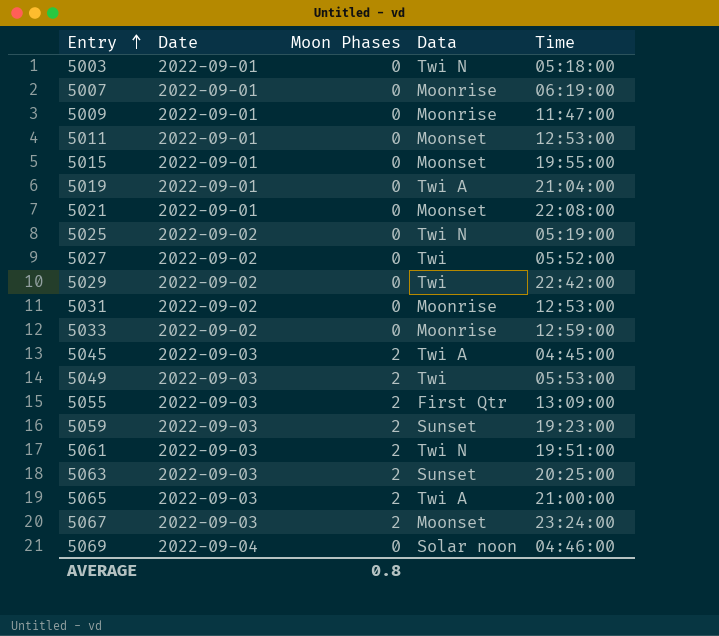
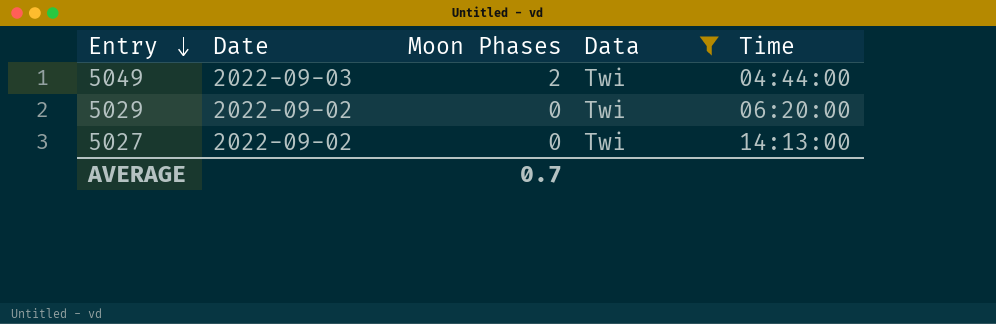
filter: none -> Data = Twi
row order: Entry ascending -> Entry descending
5049 | Time: 05:53:00 -> 04:44:00
5029 | Time: 22:42:00 -> 06:20:00
5027 | Time: 05:52:00 -> 14:13:00
AVERAGE | Moon Phases: 0.8 -> 0.7

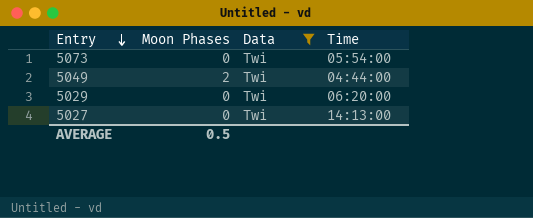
column Date | position: 2 -> none
row 5073: none -> 0 | Twi | 05:54:00
AVERAGE | Moon Phases: 0.7 -> 0.5

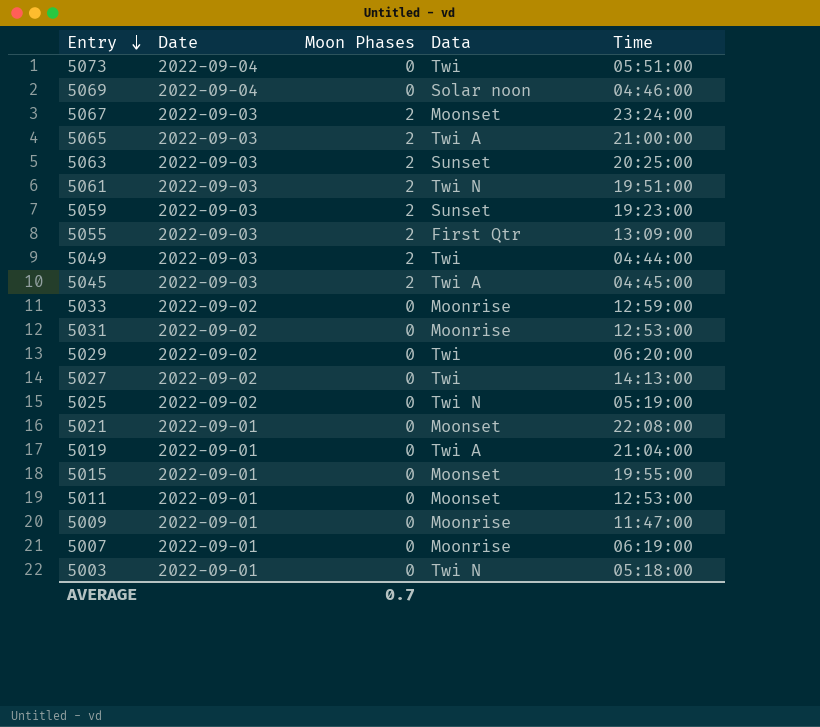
filter: Data = Twi -> none
column Date | position: none -> 2
5073 | Time: 05:54:00 -> 05:51:00
AVERAGE | Moon Phases: 0.5 -> 0.7

